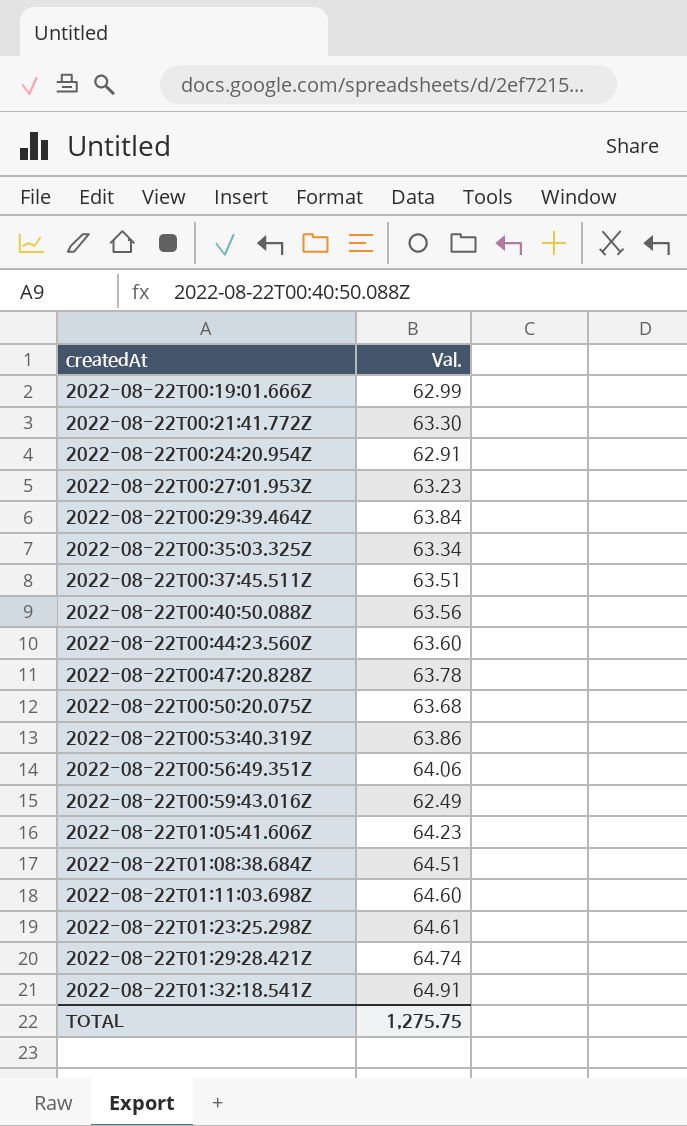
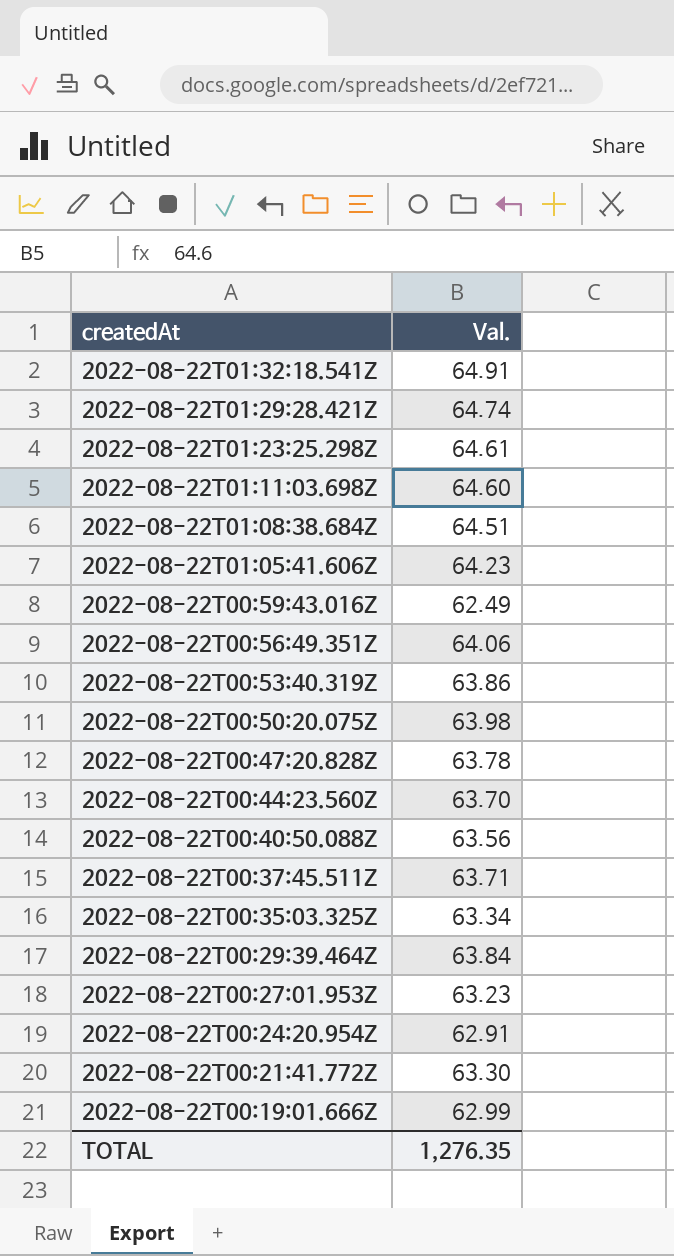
row order: createdAt ascending -> createdAt descending
2022-08-22T00:50:20.075Z | Val.: 63.68 -> 63.98
2022-08-22T00:44:23.560Z | Val.: 63.60 -> 63.70
2022-08-22T00:37:45.511Z | Val.: 63.51 -> 63.71
TOTAL | Val.: 1,275.75 -> 1,276.35

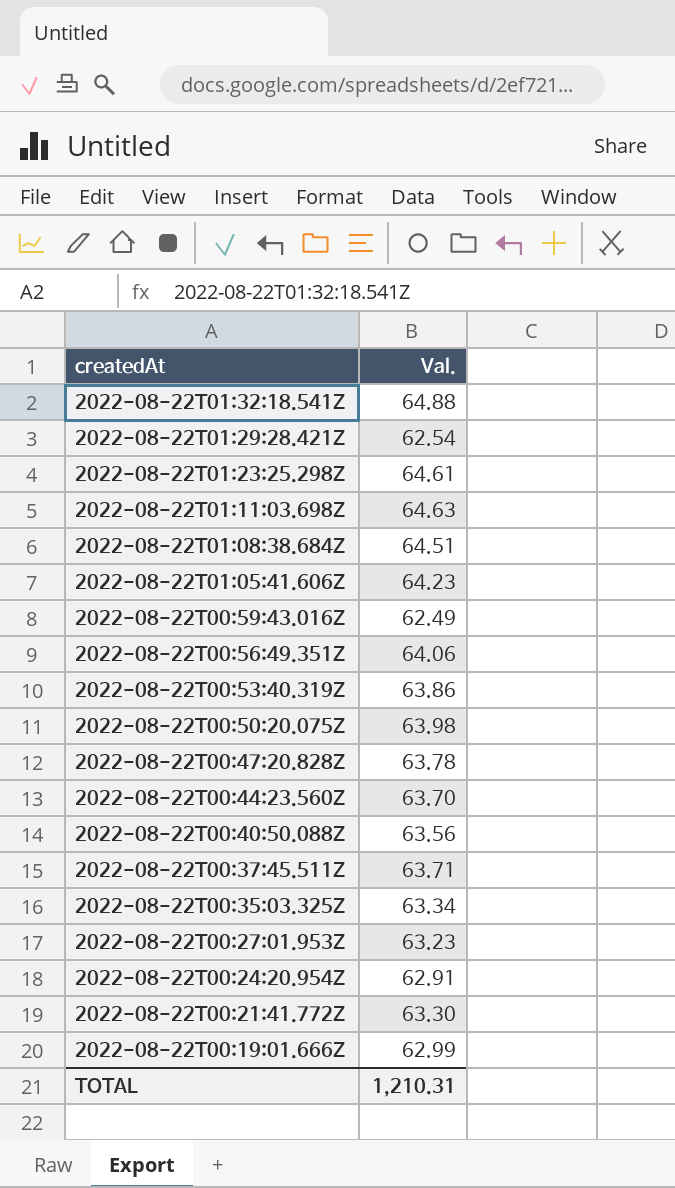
row 2022-08-22T00:29:39.464Z: 63.84 -> none
2022-08-22T01:32:18.541Z | Val.: 64.91 -> 64.88
2022-08-22T01:29:28.421Z | Val.: 64.74 -> 62.54
2022-08-22T01:11:03.698Z | Val.: 64.60 -> 64.63
TOTAL | Val.: 1,276.35 -> 1,210.31

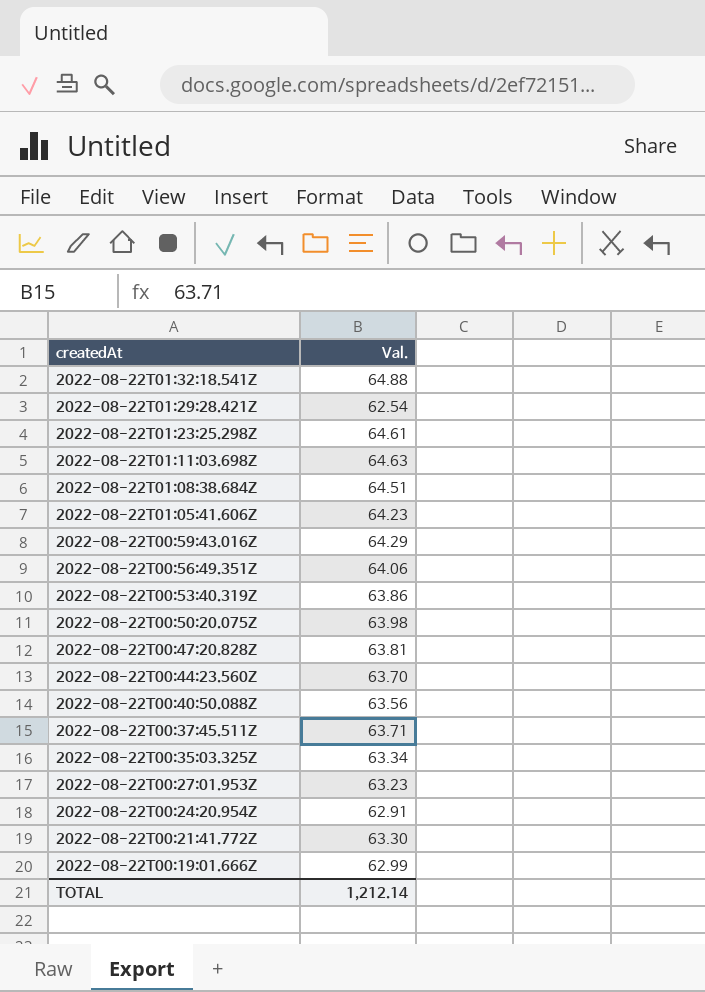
2022-08-22T00:59:43.016Z | Val.: 62.49 -> 64.29
2022-08-22T00:47:20.828Z | Val.: 63.78 -> 63.81
TOTAL | Val.: 1,210.31 -> 1,212.14

